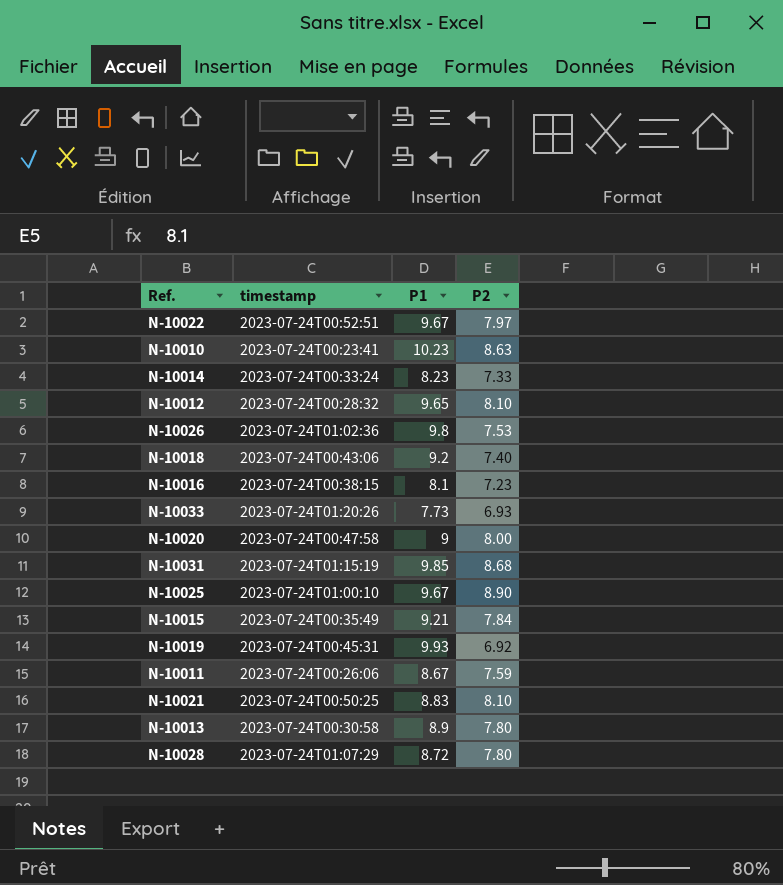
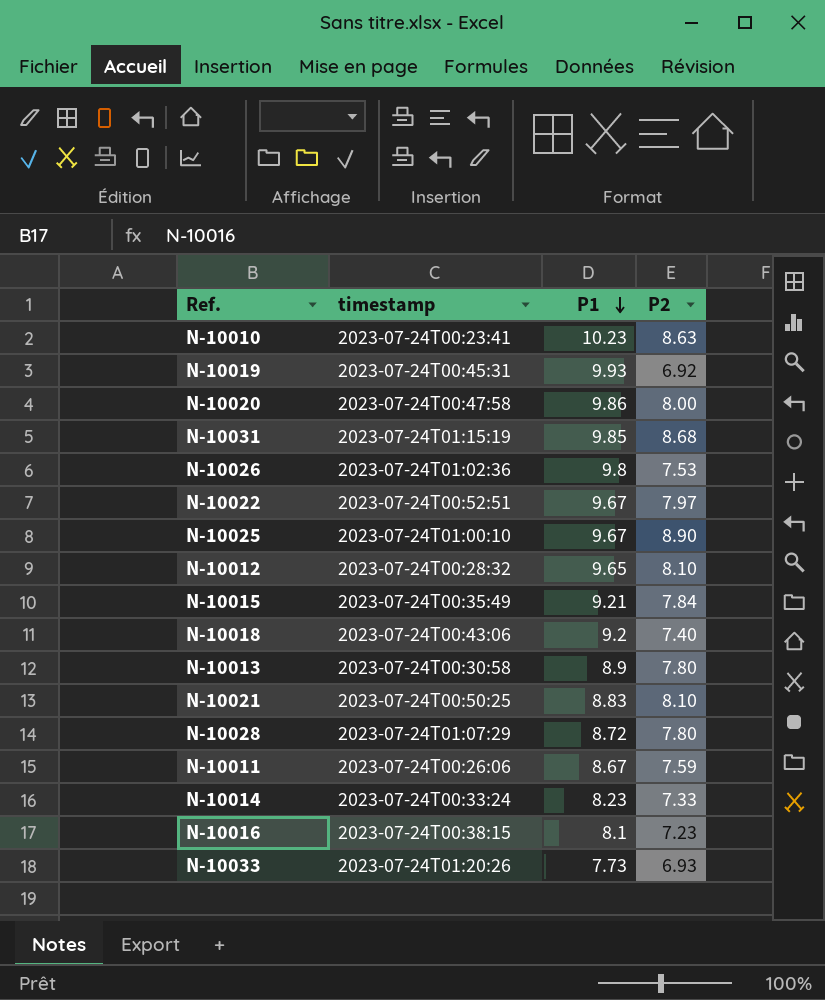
row order: none -> P1 descending
N-10020 | P1: 9 -> 9.86

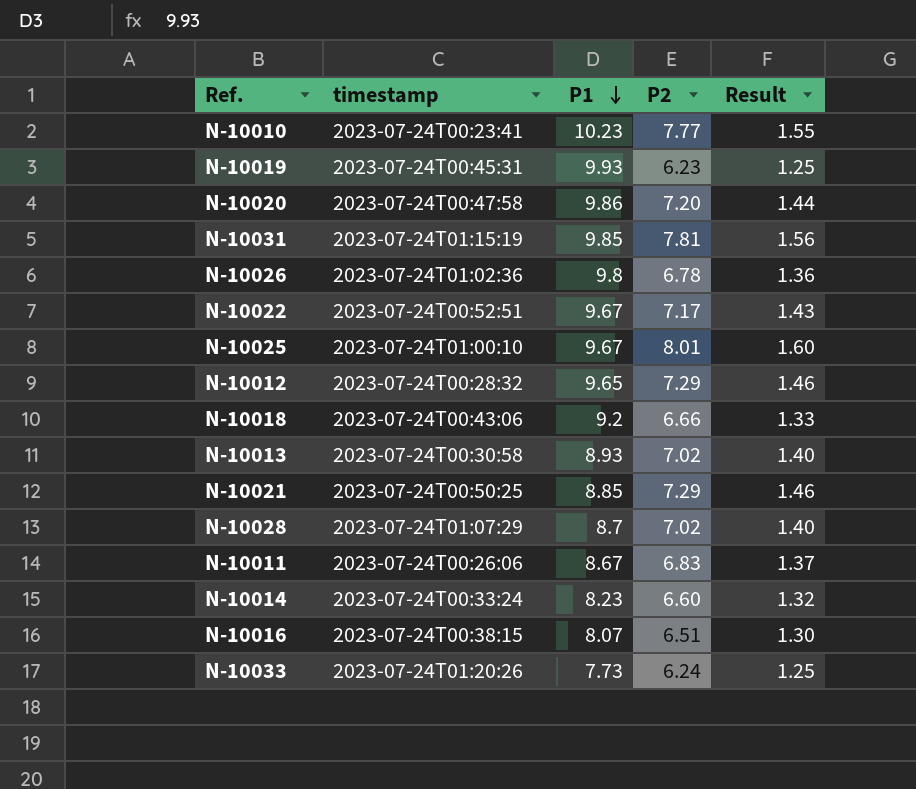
column Result | formula: none -> [P2] * 0.2
row N-10015: 2023-07-24T00:35:49 | 9.21 | 7.84 -> none
N-10010 | P2: 8.63 -> 7.77
N-10019 | P2: 6.92 -> 6.23
N-10020 | P2: 8.00 -> 7.20
N-10031 | P2: 8.68 -> 7.81
N-10026 | P2: 7.53 -> 6.78
N-10022 | P2: 7.97 -> 7.17
N-10025 | P2: 8.90 -> 8.01
N-10012 | P2: 8.10 -> 7.29
N-10018 | P2: 7.40 -> 6.66
N-10013 | P1: 8.9 -> 8.93
N-10013 | P2: 7.80 -> 7.02
N-10021 | P1: 8.83 -> 8.85
N-10021 | P2: 8.10 -> 7.29
N-10028 | P1: 8.72 -> 8.7
N-10028 | P2: 7.80 -> 7.02
N-10011 | P2: 7.59 -> 6.83
N-10014 | P2: 7.33 -> 6.60
N-10016 | P1: 8.1 -> 8.07
N-10016 | P2: 7.23 -> 6.51
N-10033 | P2: 6.93 -> 6.24

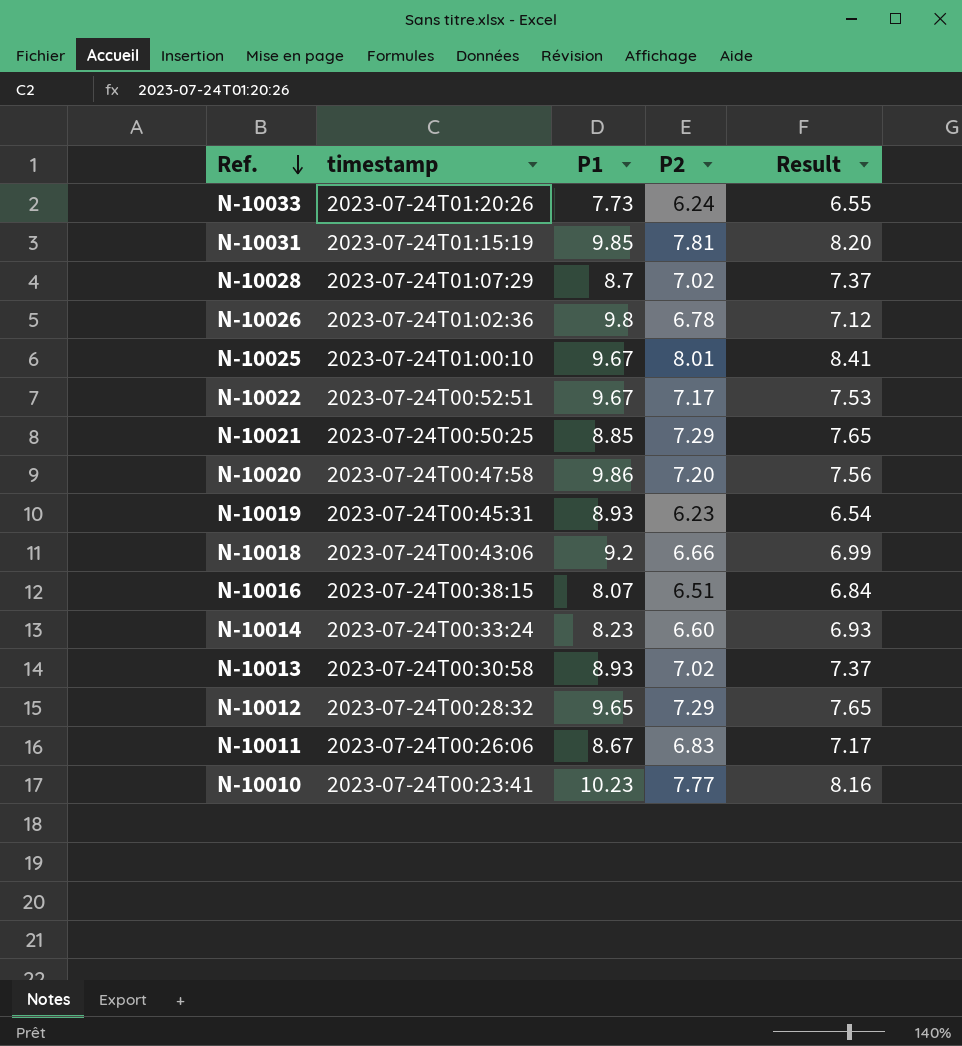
row order: P1 descending -> Ref. descending
column Result | formula: [P2] * 0.2 -> [P2] * 1.05
N-10019 | P1: 9.93 -> 8.93

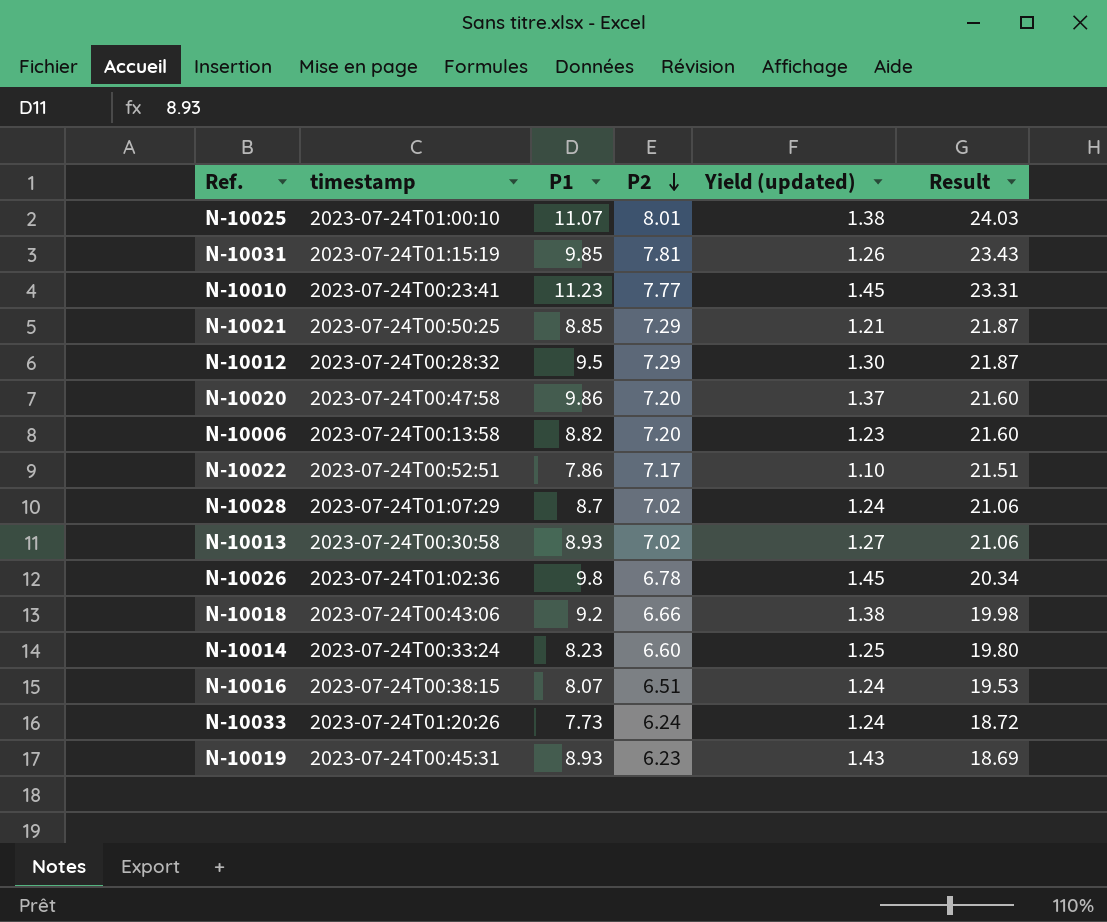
row order: Ref. descending -> P2 descending
column Yield (updated) | formula: none -> [P1] / [P2]
column Result | formula: [P2] * 1.05 -> [P2] * 3
row N-10011: 2023-07-24T00:26:06 | 8.67 | 6.83 | 7.17 -> none
N-10025 | P1: 9.67 -> 11.07
N-10010 | P1: 10.23 -> 11.23
N-10012 | P1: 9.65 -> 9.5
row N-10006: none -> 2023-07-24T00:13:58 | 8.82 | 7.20 | 1.23 | 21.60
N-10022 | P1: 9.67 -> 7.86

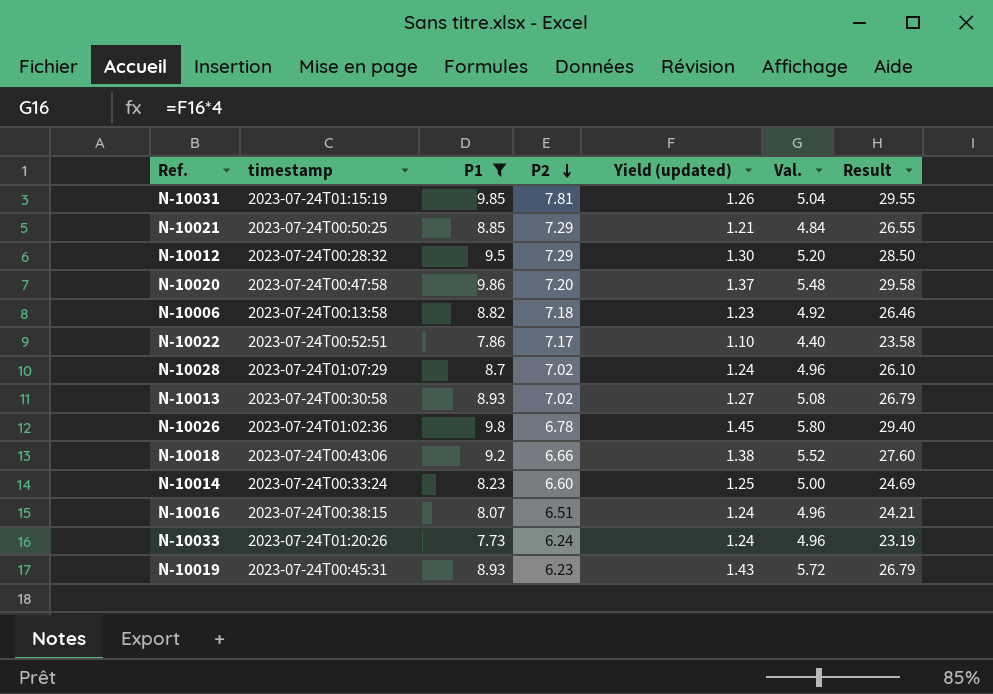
filter: none -> P1 <= 9.86
column Val. | formula: none -> [Yield (updated)] * 4
column Result | formula: [P2] * 3 -> [P1] * 3
N-10006 | P2: 7.20 -> 7.18

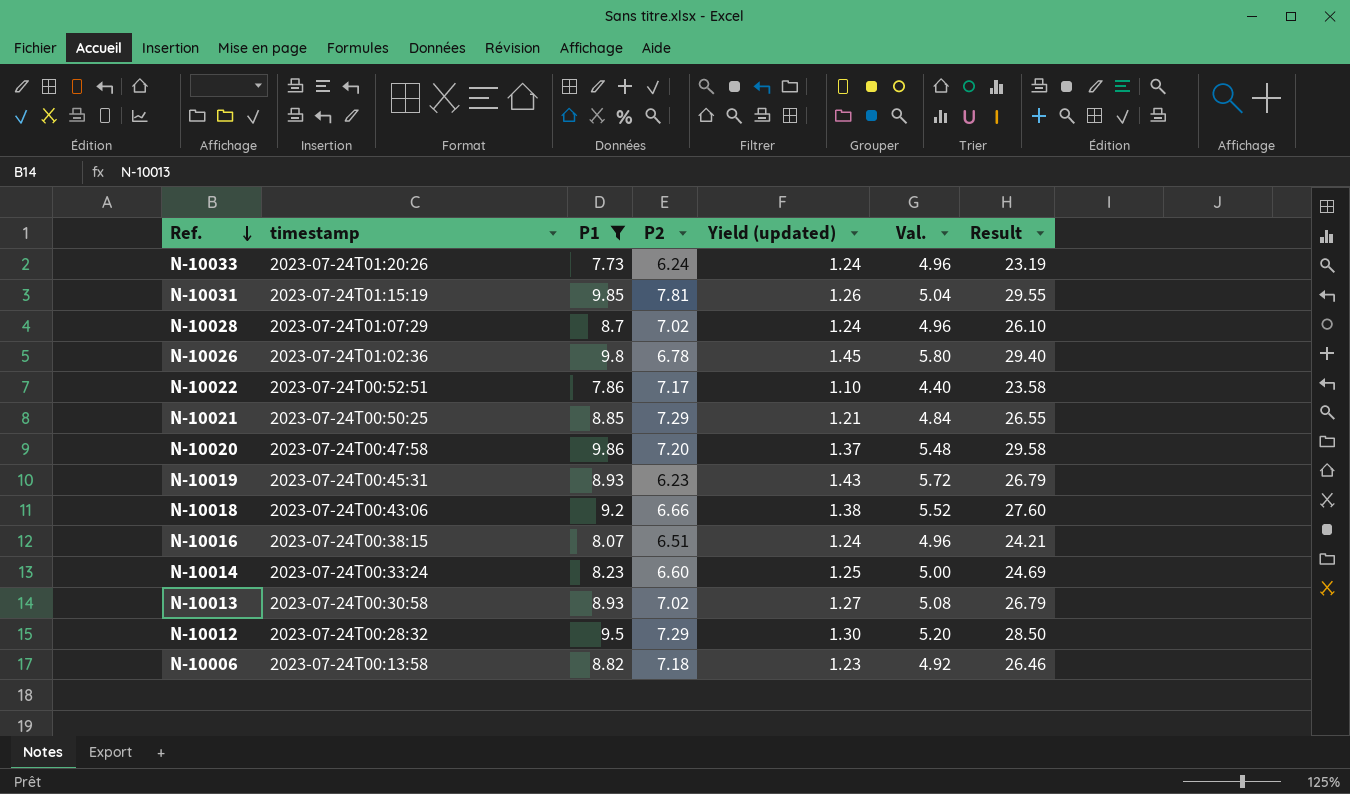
row order: P2 descending -> Ref. descending

